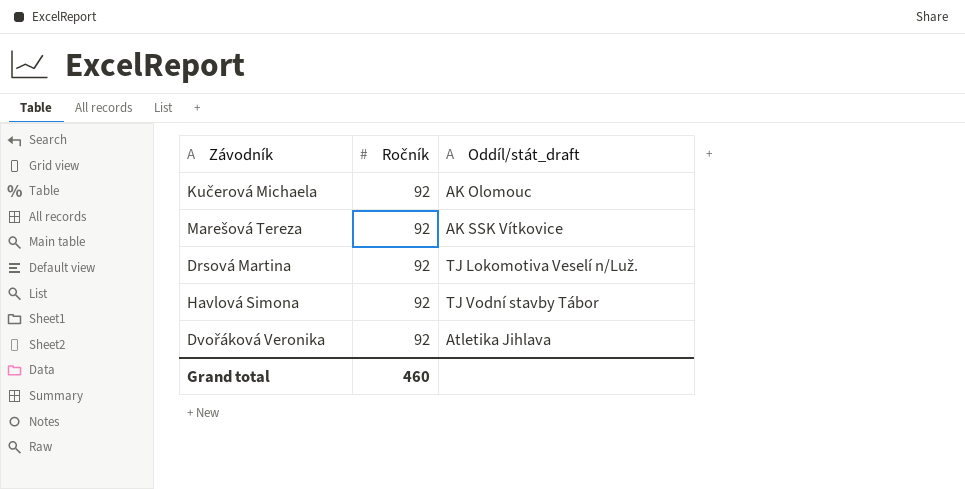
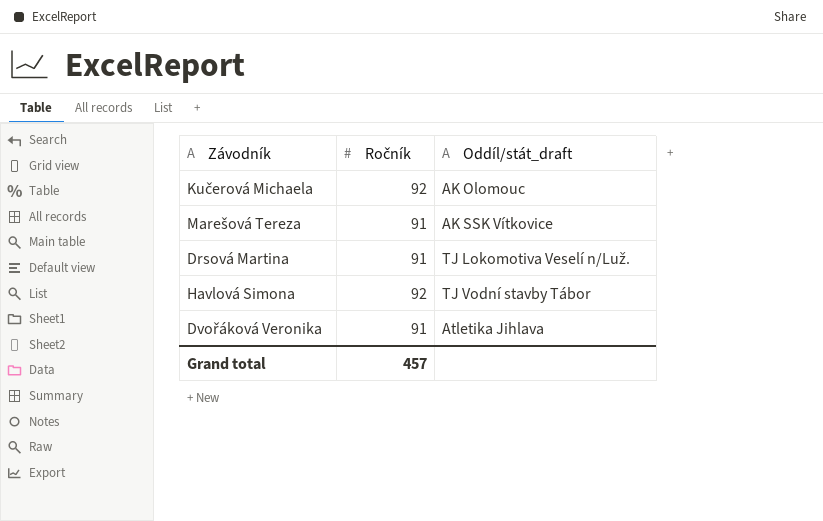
Marešová Tereza | Ročník: 92 -> 91
Drsová Martina | Ročník: 92 -> 91
Dvořáková Veronika | Ročník: 92 -> 91
Grand total | Ročník: 460 -> 457

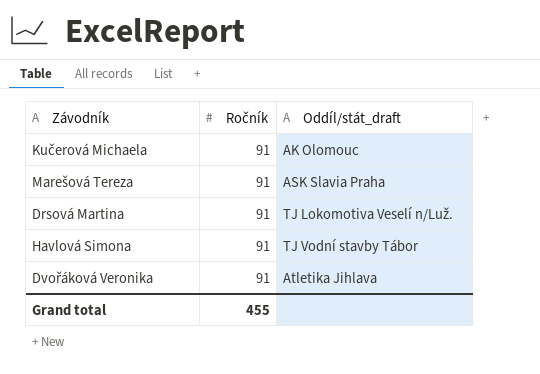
Kučerová Michaela | Ročník: 92 -> 91
Marešová Tereza | Oddíl/stát_draft: AK SSK Vítkovice -> ASK Slavia Praha
Havlová Simona | Ročník: 92 -> 91
Grand total | Ročník: 457 -> 455

